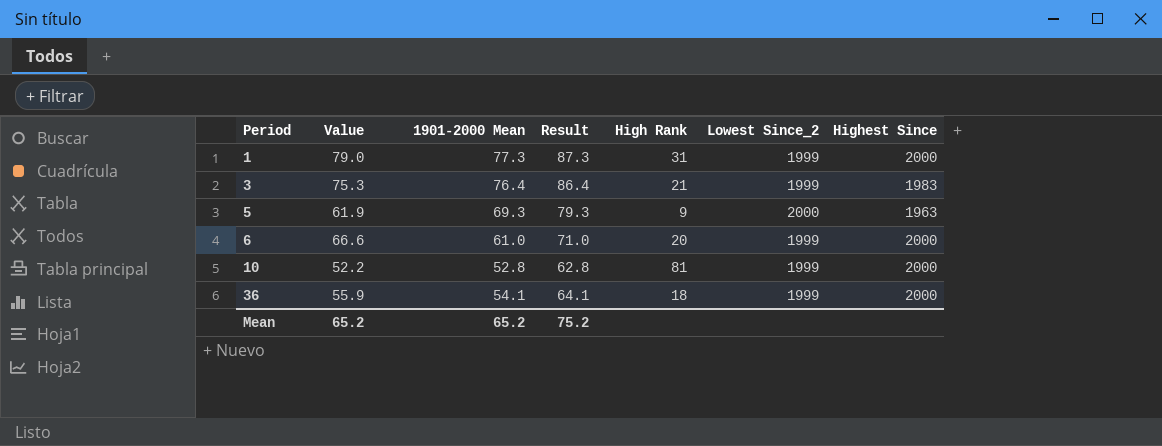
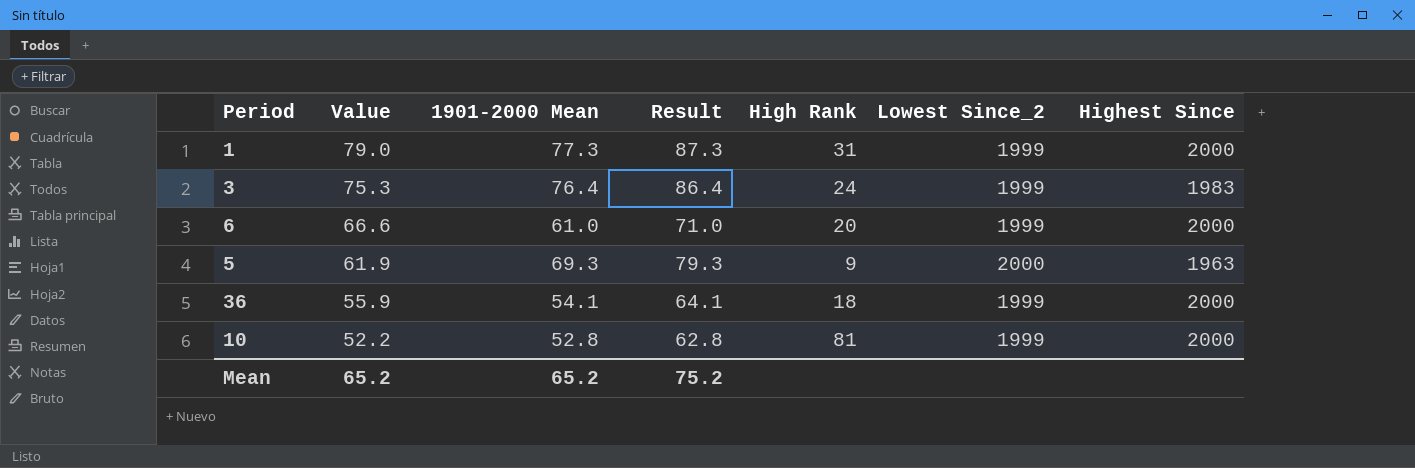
row order: Period ascending -> Value descending
3 | High Rank: 21 -> 24

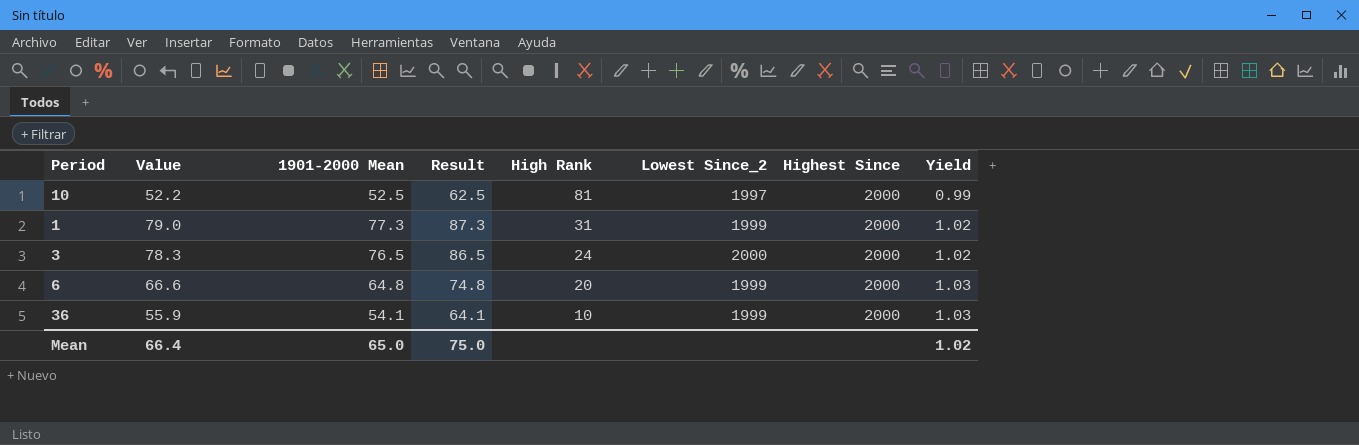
row order: Value descending -> High Rank descending
column Yield | formula: none -> [Value] / [1901-2000 Mean]
row 5: 61.9 | 69.3 | 79.3 | 9 | 2000 | 1963 -> none
10 | 1901-2000 Mean: 52.8 -> 52.5
10 | Result: 62.8 -> 62.5
10 | Lowest Since_2: 1999 -> 1997
3 | Value: 75.3 -> 78.3
3 | 1901-2000 Mean: 76.4 -> 76.5
3 | Result: 86.4 -> 86.5
3 | Lowest Since_2: 1999 -> 2000
3 | Highest Since: 1983 -> 2000
6 | 1901-2000 Mean: 61.0 -> 64.8
6 | Result: 71.0 -> 74.8
36 | High Rank: 18 -> 10
Mean | Value: 65.2 -> 66.4
Mean | 1901-2000 Mean: 65.2 -> 65.0
Mean | Result: 75.2 -> 75.0

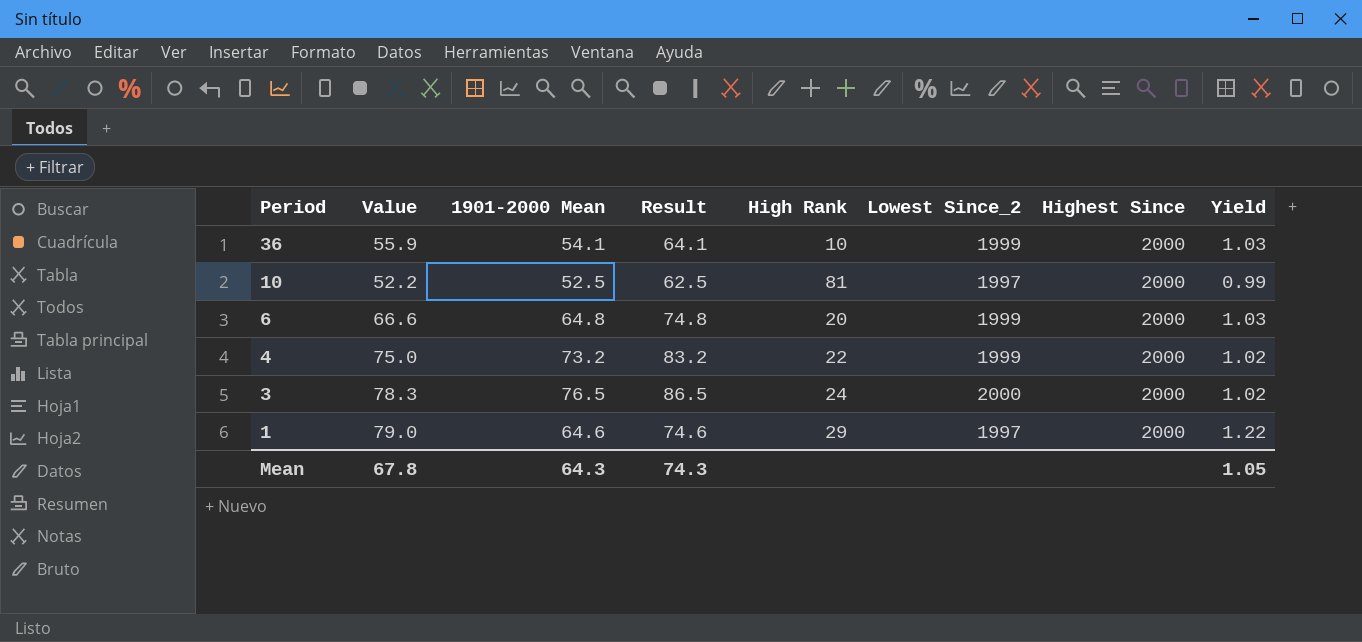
row order: High Rank descending -> Period descending
row 4: none -> 75.0 | 73.2 | 83.2 | 22 | 1999 | 2000 | 1.02
1 | 1901-2000 Mean: 77.3 -> 64.6
1 | Result: 87.3 -> 74.6
1 | High Rank: 31 -> 29
1 | Lowest Since_2: 1999 -> 1997
1 | Yield: 1.02 -> 1.22
Mean | Value: 66.4 -> 67.8
Mean | 1901-2000 Mean: 65.0 -> 64.3
Mean | Result: 75.0 -> 74.3
Mean | Yield: 1.02 -> 1.05

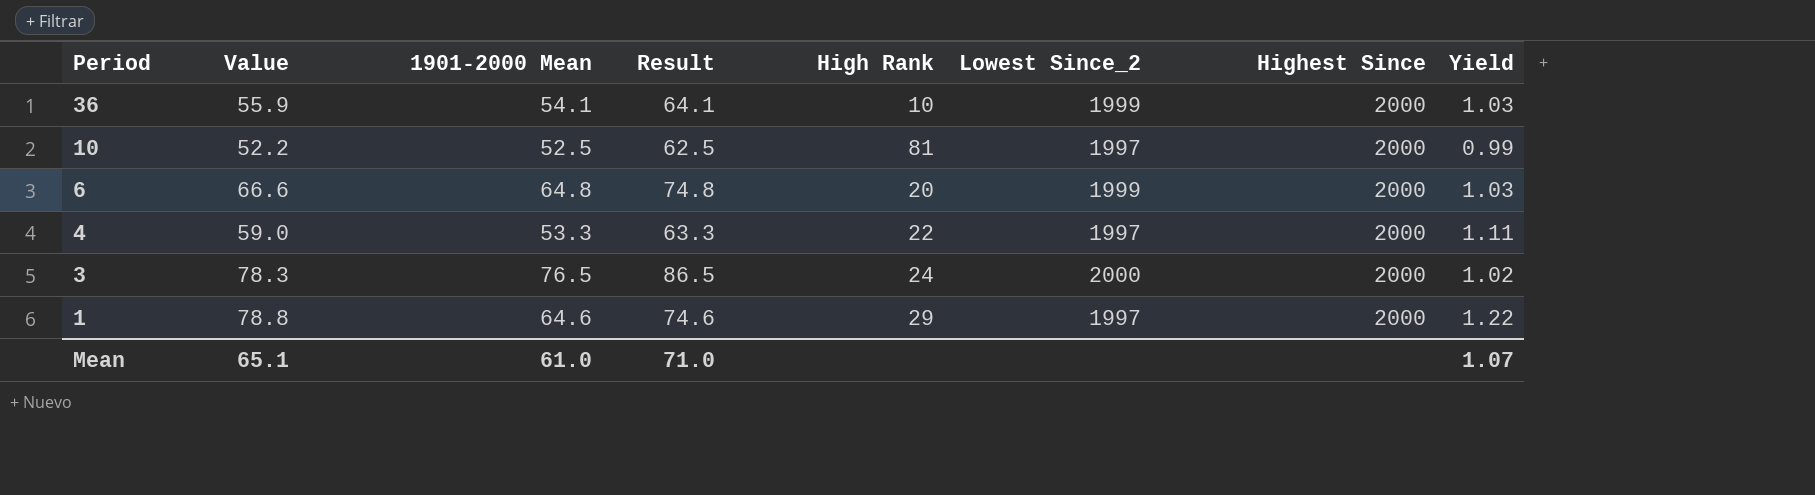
4 | Value: 75.0 -> 59.0
4 | 1901-2000 Mean: 73.2 -> 53.3
4 | Result: 83.2 -> 63.3
4 | Lowest Since_2: 1999 -> 1997
4 | Yield: 1.02 -> 1.11
1 | Value: 79.0 -> 78.8
Mean | Value: 67.8 -> 65.1
Mean | 1901-2000 Mean: 64.3 -> 61.0
Mean | Result: 74.3 -> 71.0
Mean | Yield: 1.05 -> 1.07

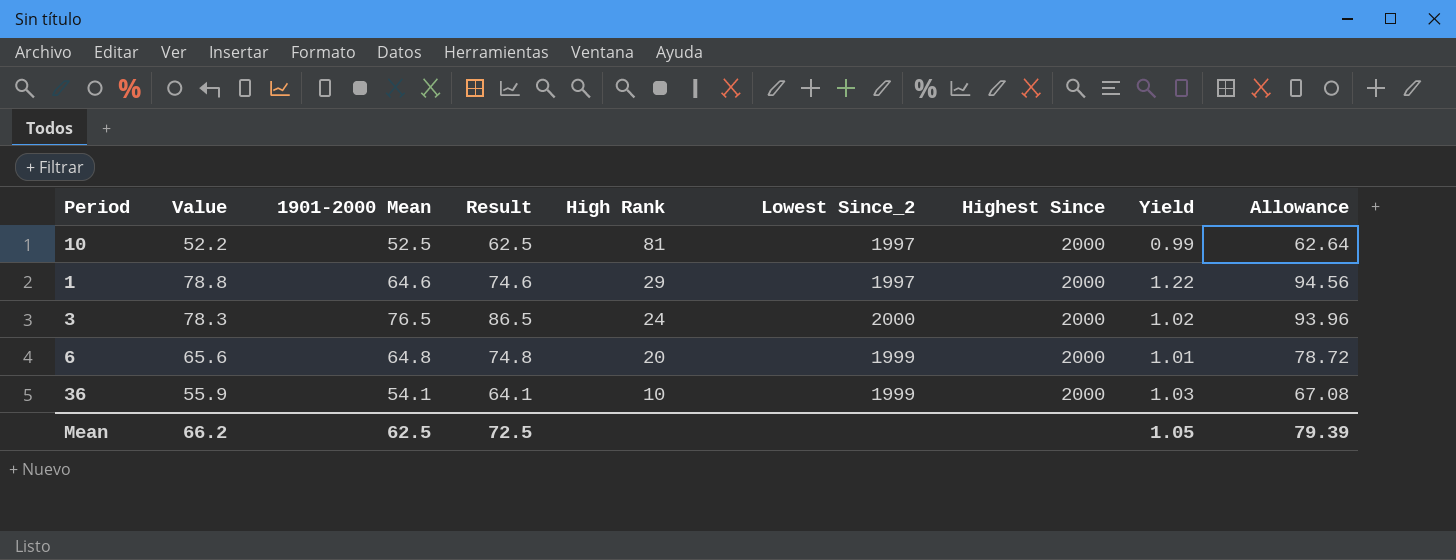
row order: Period descending -> High Rank descending
column Allowance | formula: none -> [Value] * 1.2
row 4: 59.0 | 53.3 | 63.3 | 22 | 1997 | 2000 | 1.11 -> none
6 | Value: 66.6 -> 65.6
6 | Yield: 1.03 -> 1.01
Mean | Value: 65.1 -> 66.2
Mean | 1901-2000 Mean: 61.0 -> 62.5
Mean | Result: 71.0 -> 72.5
Mean | Yield: 1.07 -> 1.05

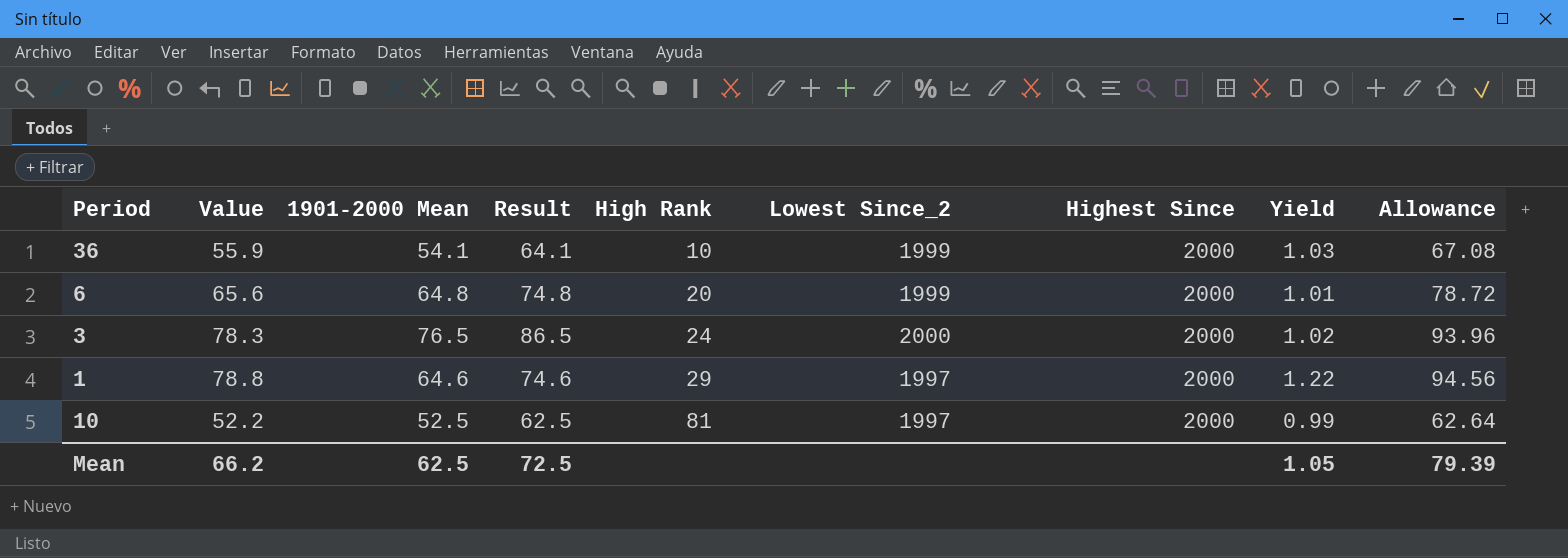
row order: High Rank descending -> High Rank ascending

